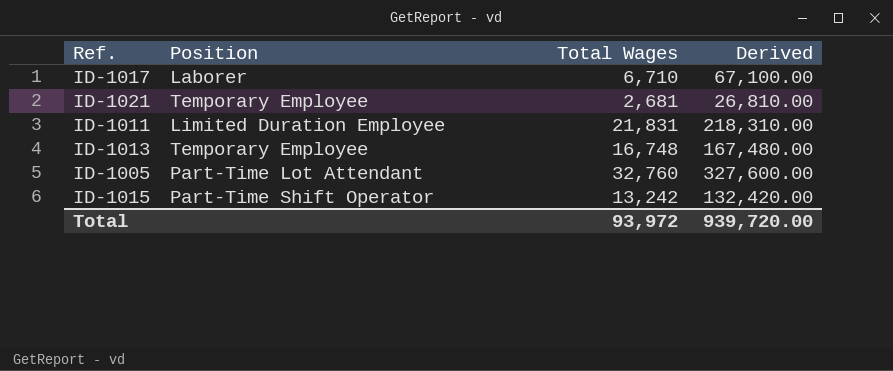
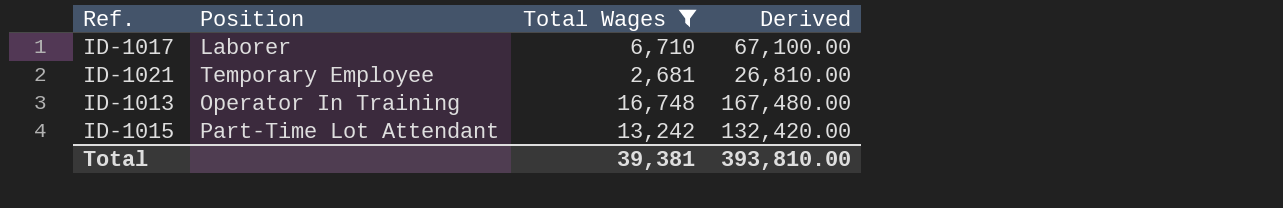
filter: none -> Total Wages <= 16,748
ID-1013 | Position: Temporary Employee -> Operator In Training
ID-1015 | Position: Part-Time Shift Operator -> Part-Time Lot Attendant
Total | Total Wages: 93,972 -> 39,381
Total | Derived: 939,720.00 -> 393,810.00

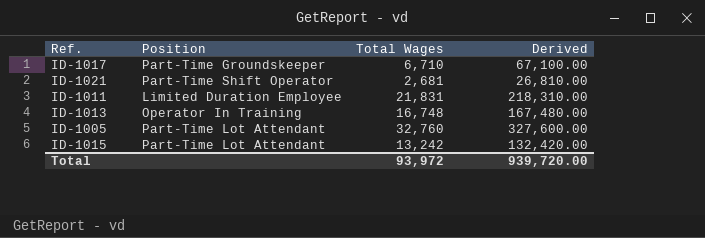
filter: Total Wages <= 16,748 -> none
ID-1017 | Position: Laborer -> Part-Time Groundskeeper
ID-1021 | Position: Temporary Employee -> Part-Time Shift Operator
Total | Total Wages: 39,381 -> 93,972
Total | Derived: 393,810.00 -> 939,720.00

